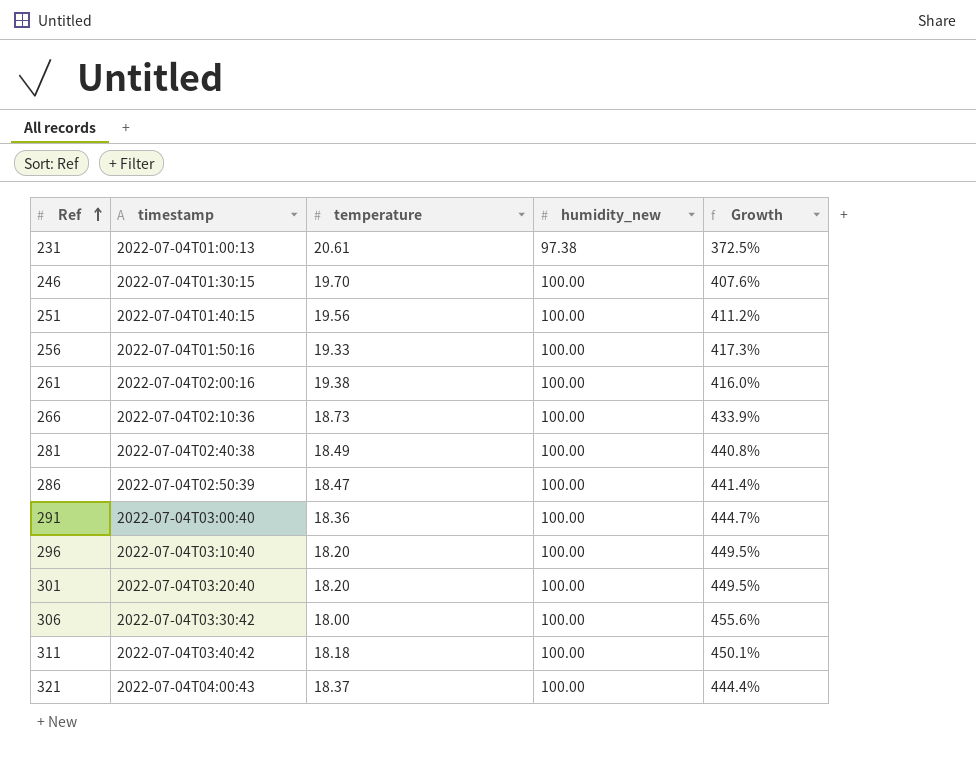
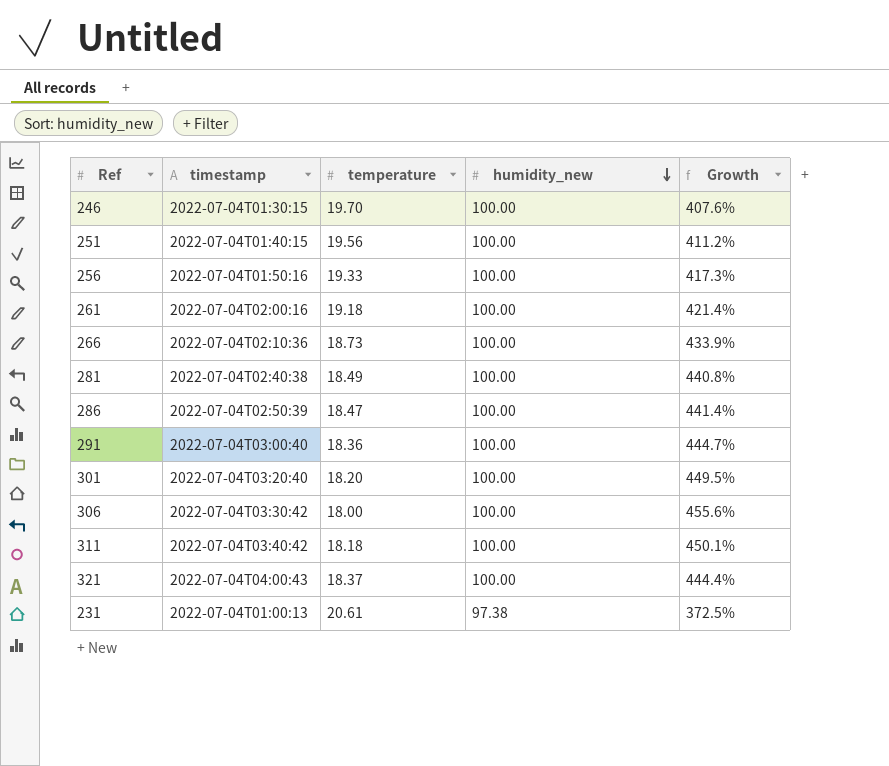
row order: Ref ascending -> humidity_new descending
row 296: 2022-07-04T03:10:40 | 18.20 | 100.00 | 449.5% -> none
261 | temperature: 19.38 -> 19.18
261 | Growth: 416.0% -> 421.4%

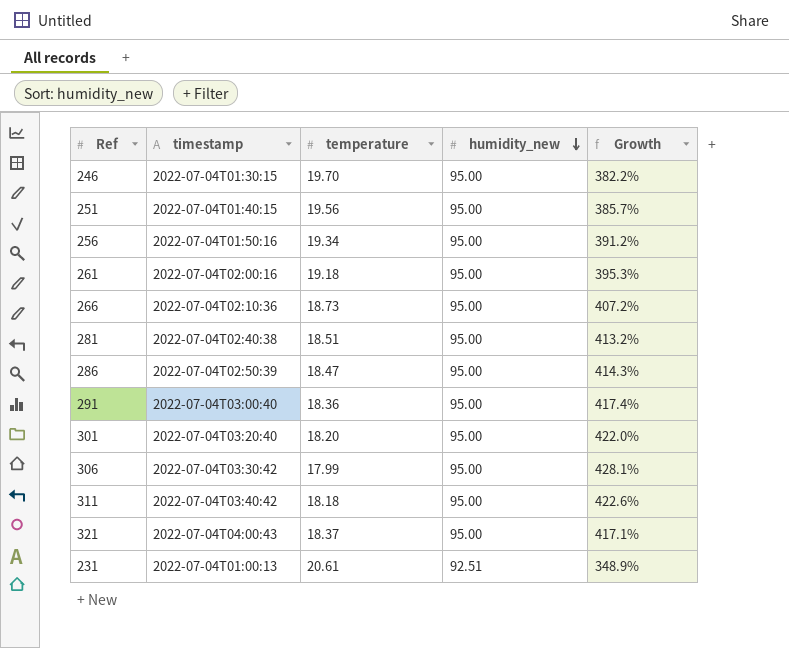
246 | humidity_new: 100.00 -> 95.00
246 | Growth: 407.6% -> 382.2%
251 | humidity_new: 100.00 -> 95.00
251 | Growth: 411.2% -> 385.7%
256 | temperature: 19.33 -> 19.34
256 | humidity_new: 100.00 -> 95.00
256 | Growth: 417.3% -> 391.2%
261 | humidity_new: 100.00 -> 95.00
261 | Growth: 421.4% -> 395.3%
266 | humidity_new: 100.00 -> 95.00
266 | Growth: 433.9% -> 407.2%
281 | temperature: 18.49 -> 18.51
281 | humidity_new: 100.00 -> 95.00
281 | Growth: 440.8% -> 413.2%
286 | humidity_new: 100.00 -> 95.00
286 | Growth: 441.4% -> 414.3%
291 | humidity_new: 100.00 -> 95.00
291 | Growth: 444.7% -> 417.4%
301 | humidity_new: 100.00 -> 95.00
301 | Growth: 449.5% -> 422.0%
306 | temperature: 18.00 -> 17.99
306 | humidity_new: 100.00 -> 95.00
306 | Growth: 455.6% -> 428.1%
311 | humidity_new: 100.00 -> 95.00
311 | Growth: 450.1% -> 422.6%
321 | humidity_new: 100.00 -> 95.00
321 | Growth: 444.4% -> 417.1%
231 | humidity_new: 97.38 -> 92.51
231 | Growth: 372.5% -> 348.9%

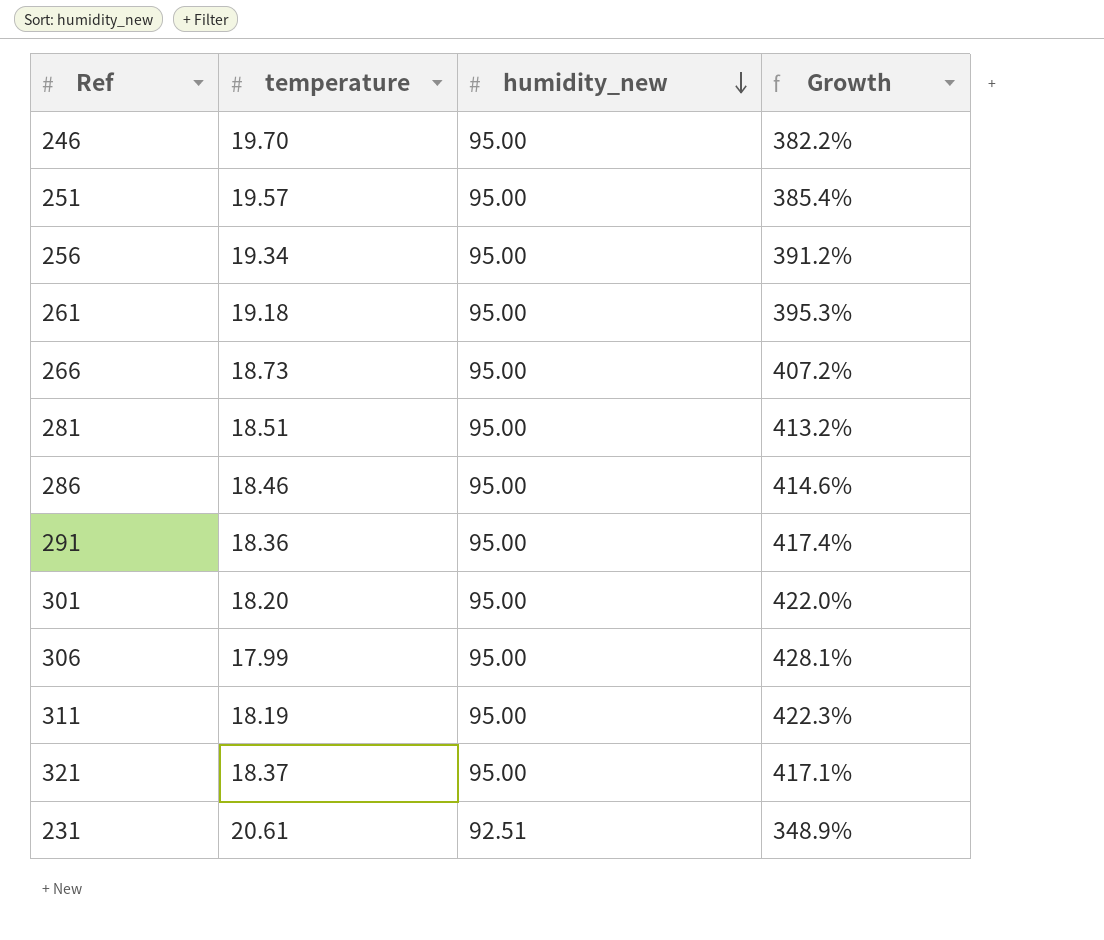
column timestamp | position: 2 -> none
251 | temperature: 19.56 -> 19.57
251 | Growth: 385.7% -> 385.4%
286 | temperature: 18.47 -> 18.46
286 | Growth: 414.3% -> 414.6%
311 | temperature: 18.18 -> 18.19
311 | Growth: 422.6% -> 422.3%

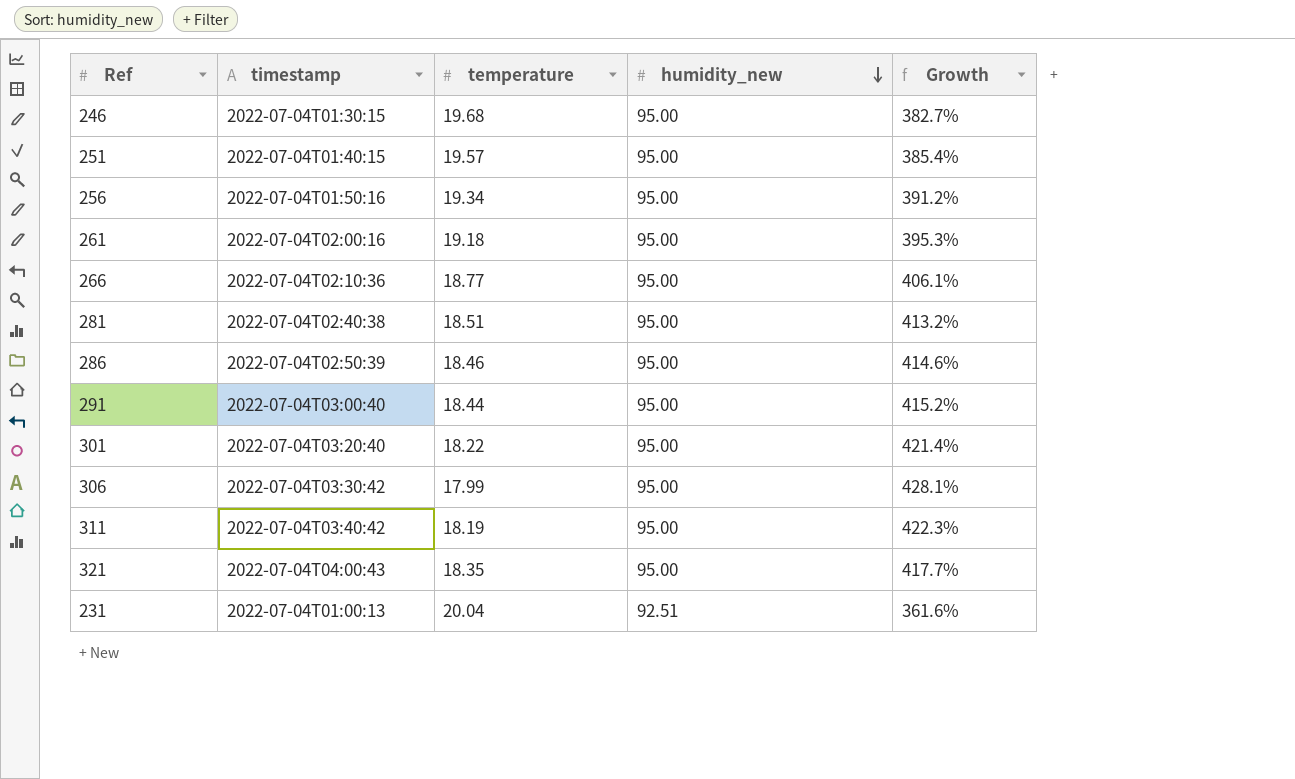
column timestamp | position: none -> 2
246 | temperature: 19.70 -> 19.68
246 | Growth: 382.2% -> 382.7%
266 | temperature: 18.73 -> 18.77
266 | Growth: 407.2% -> 406.1%
291 | temperature: 18.36 -> 18.44
291 | Growth: 417.4% -> 415.2%
301 | temperature: 18.20 -> 18.22
301 | Growth: 422.0% -> 421.4%
321 | temperature: 18.37 -> 18.35
321 | Growth: 417.1% -> 417.7%
231 | temperature: 20.61 -> 20.04
231 | Growth: 348.9% -> 361.6%

